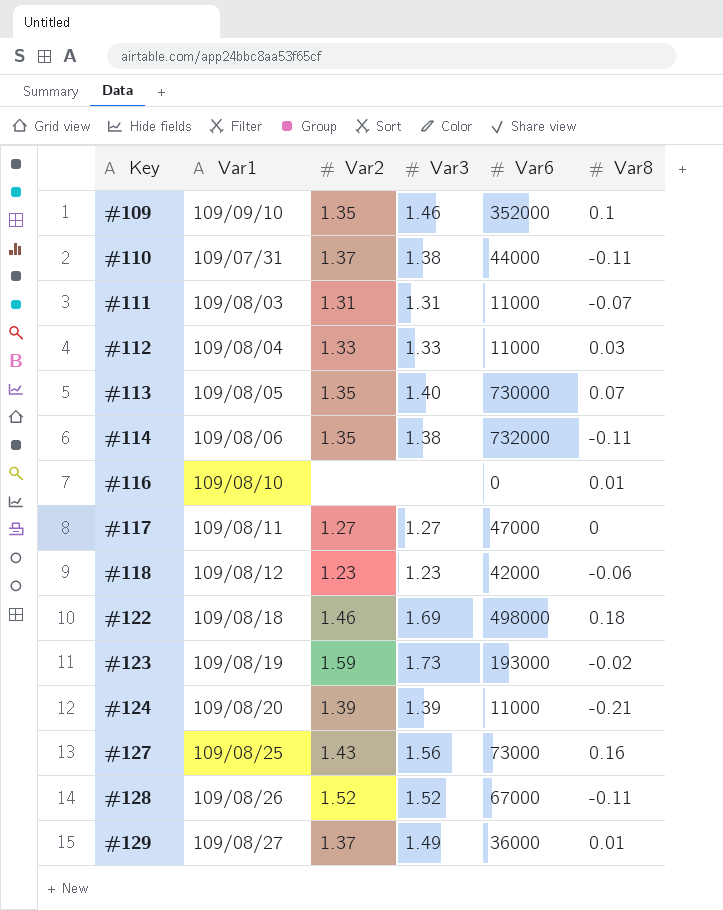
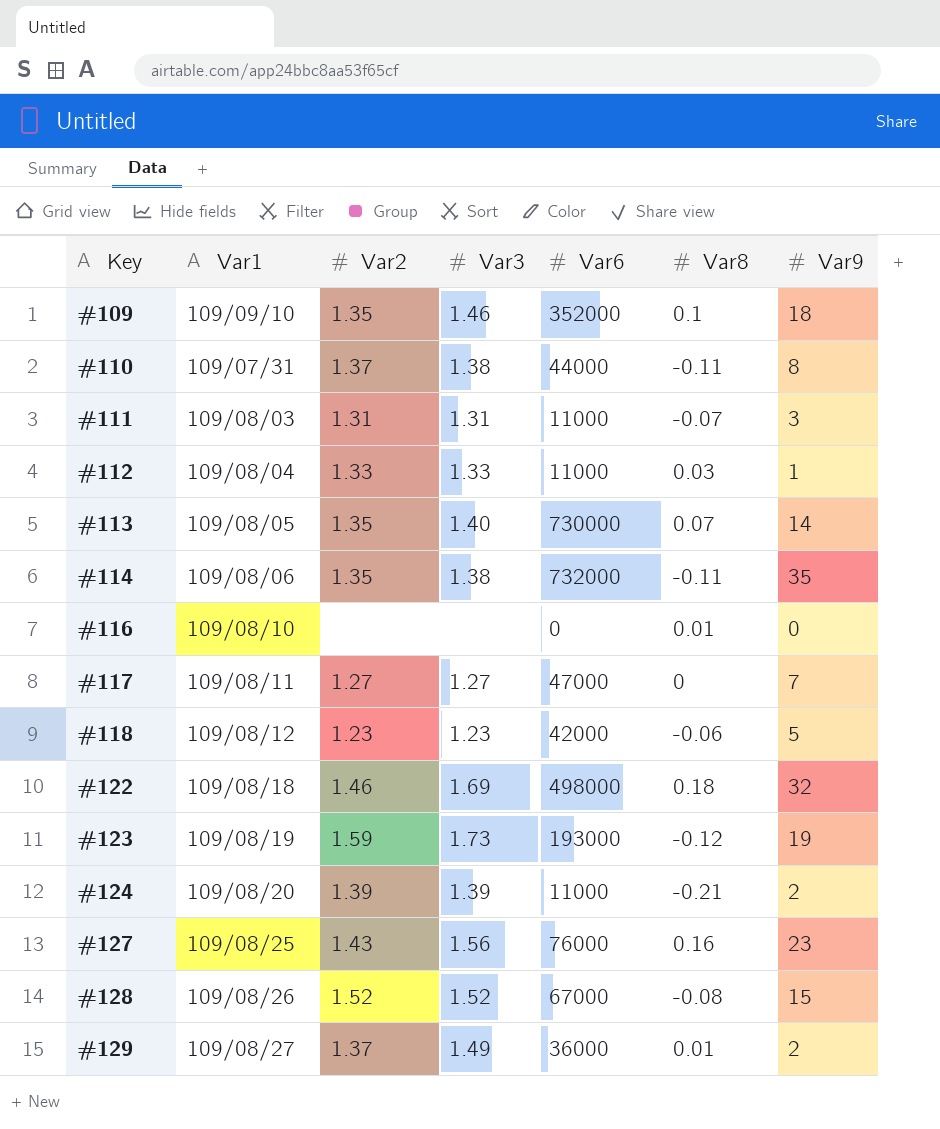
column Var9 | position: none -> 7
#123 | Var8: -0.02 -> -0.12
#127 | Var6: 73000 -> 76000
#128 | Var8: -0.11 -> -0.08

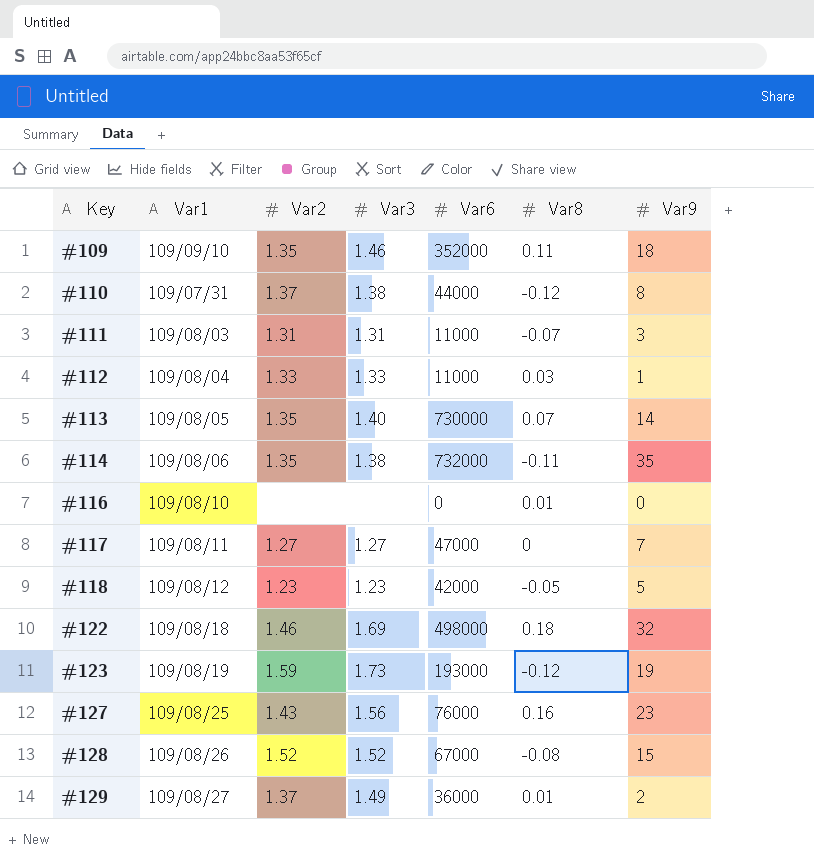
row #124: 109/08/20 | 1.39 | 1.39 | 11000 | -0.21 | 2 -> none
#109 | Var8: 0.1 -> 0.11
#110 | Var8: -0.11 -> -0.12
#118 | Var8: -0.06 -> -0.05

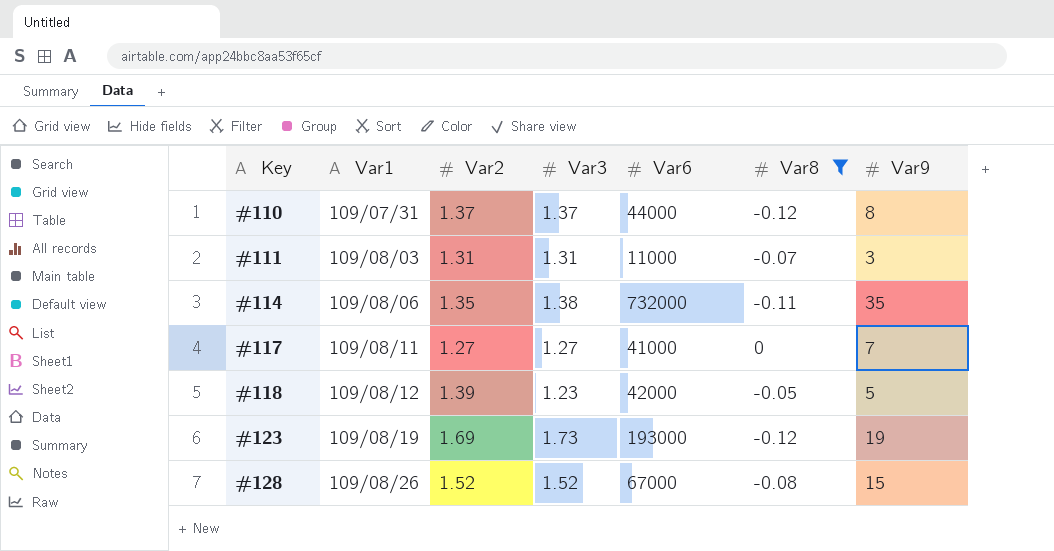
filter: none -> Var8 <= 0
#110 | Var3: 1.38 -> 1.37
#117 | Var6: 47000 -> 41000
#118 | Var2: 1.23 -> 1.39
#123 | Var2: 1.59 -> 1.69

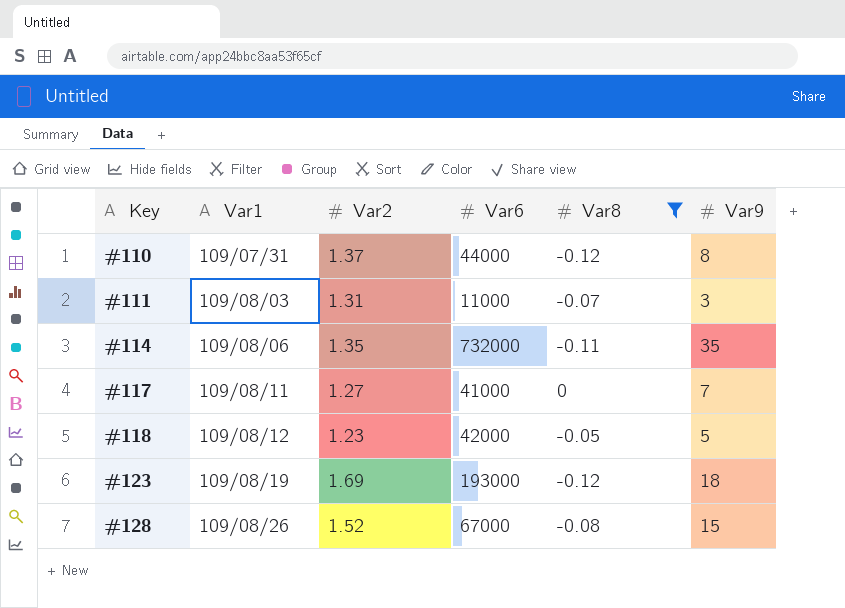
column Var3 | position: 4 -> none
#118 | Var2: 1.39 -> 1.23
#123 | Var9: 19 -> 18

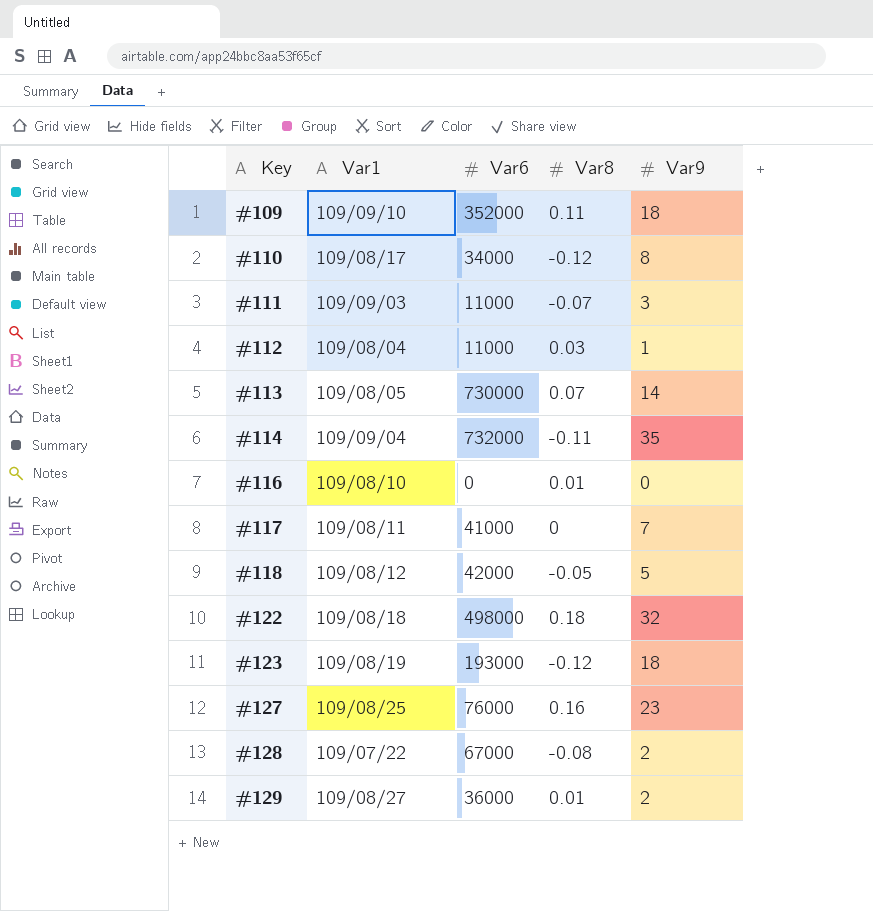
filter: Var8 <= 0 -> none
column Var2 | position: 3 -> none
#110 | Var1: 109/07/31 -> 109/08/17
#110 | Var6: 44000 -> 34000
#111 | Var1: 109/08/03 -> 109/09/03
#114 | Var1: 109/08/06 -> 109/09/04
#128 | Var1: 109/08/26 -> 109/07/22
#128 | Var9: 15 -> 2

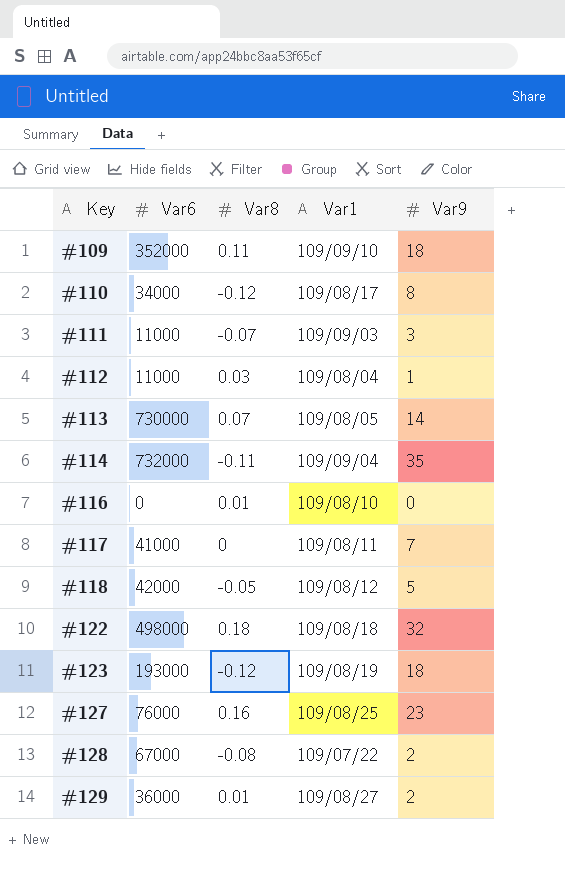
column Var1 | position: 2 -> 4

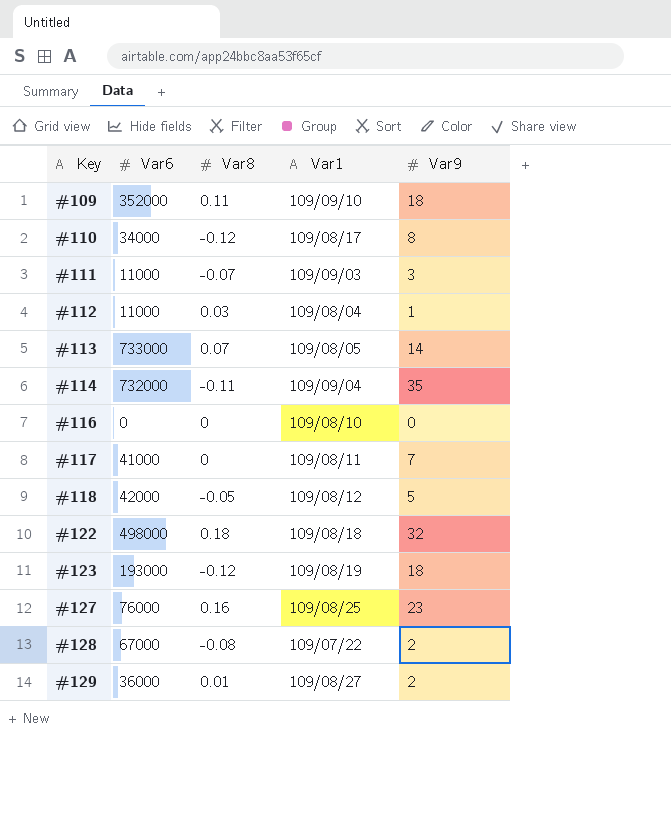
#113 | Var6: 730000 -> 733000
#116 | Var8: 0.01 -> 0

